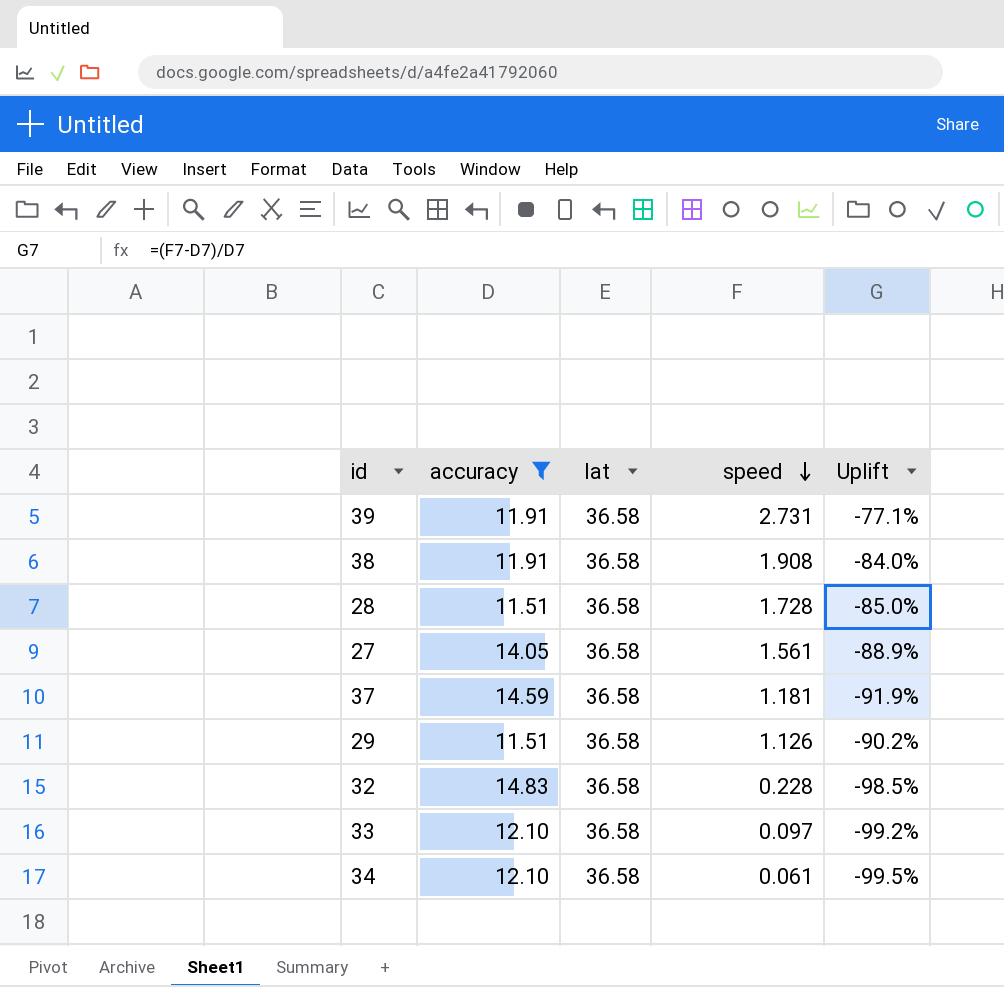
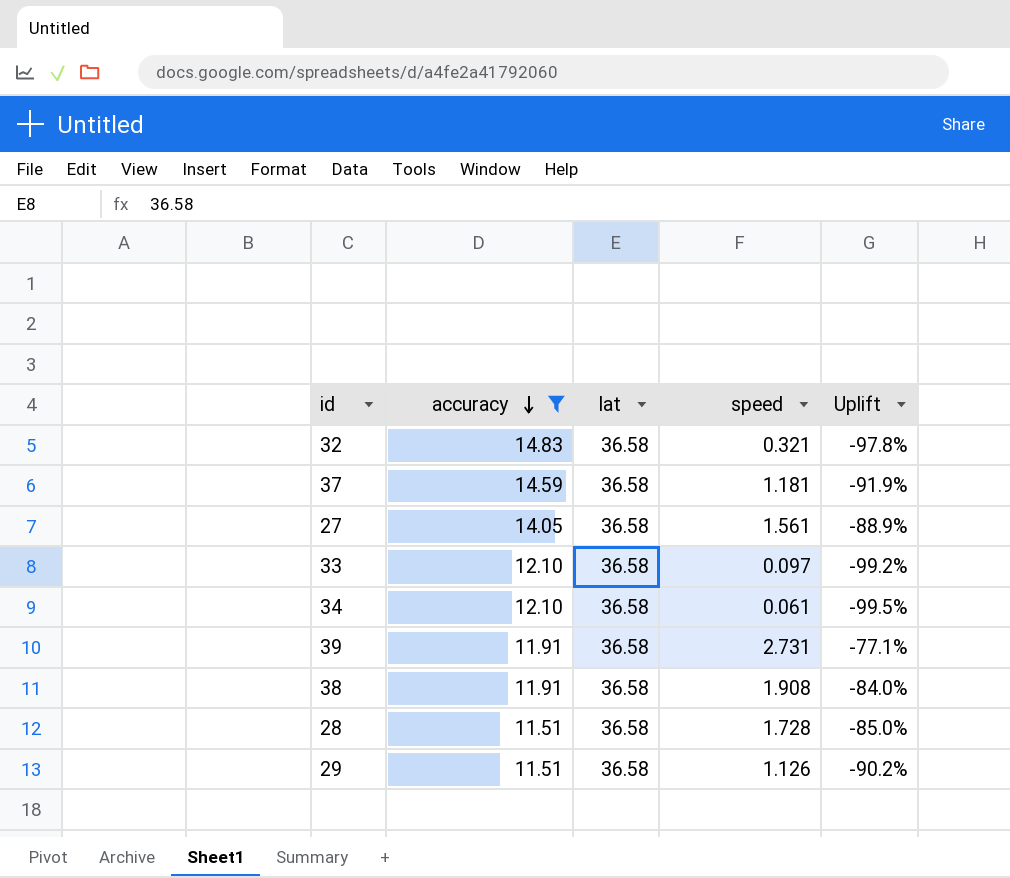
row order: speed descending -> accuracy descending
32 | speed: 0.228 -> 0.321
32 | Uplift: -98.5% -> -97.8%

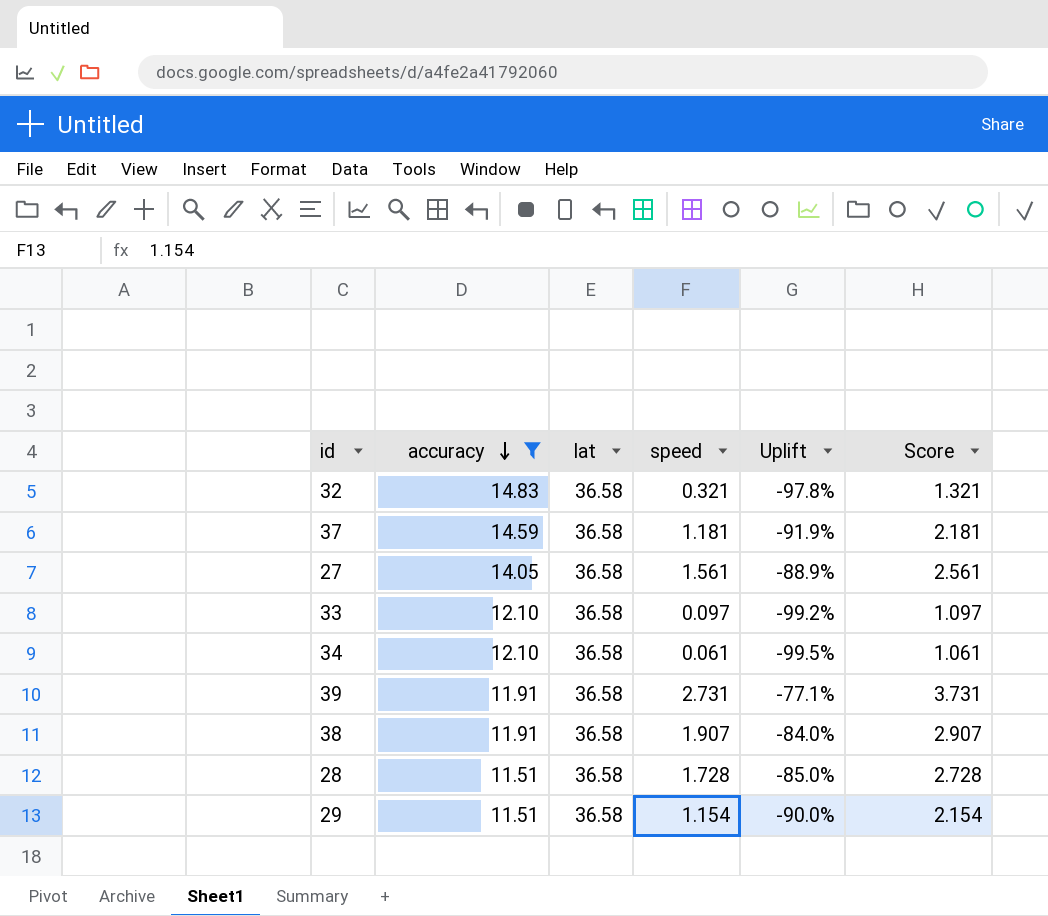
column Score | formula: none -> [speed] + 1
38 | speed: 1.908 -> 1.907
29 | speed: 1.126 -> 1.154
29 | Uplift: -90.2% -> -90.0%

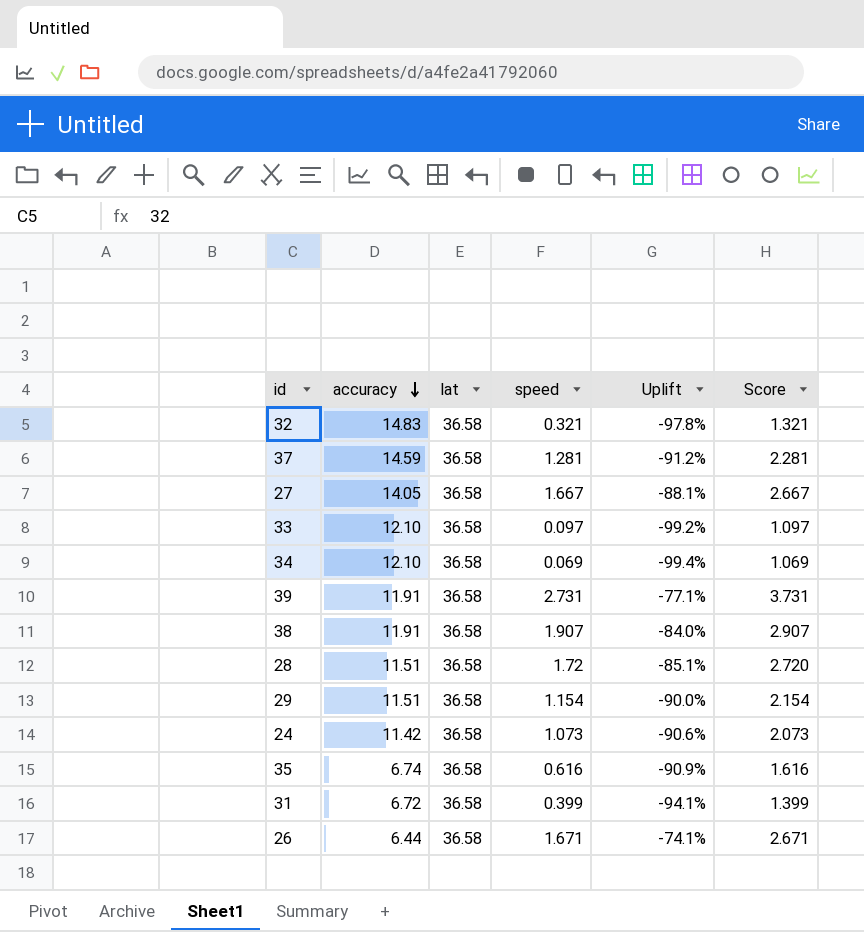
filter: accuracy >= 11.51 -> none
37 | speed: 1.181 -> 1.281
37 | Uplift: -91.9% -> -91.2%
37 | Score: 2.181 -> 2.281
27 | speed: 1.561 -> 1.667
27 | Uplift: -88.9% -> -88.1%
27 | Score: 2.561 -> 2.667
34 | speed: 0.061 -> 0.069
34 | Uplift: -99.5% -> -99.4%
34 | Score: 1.061 -> 1.069
28 | speed: 1.728 -> 1.72
28 | Uplift: -85.0% -> -85.1%
28 | Score: 2.728 -> 2.720

